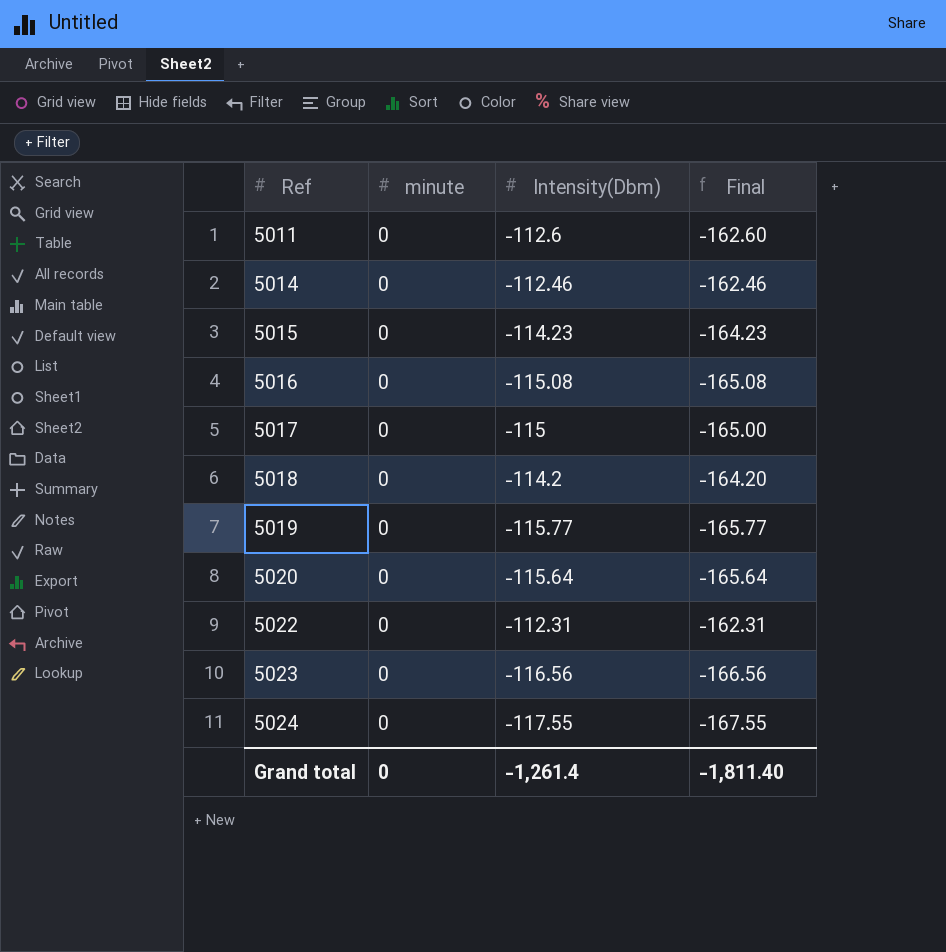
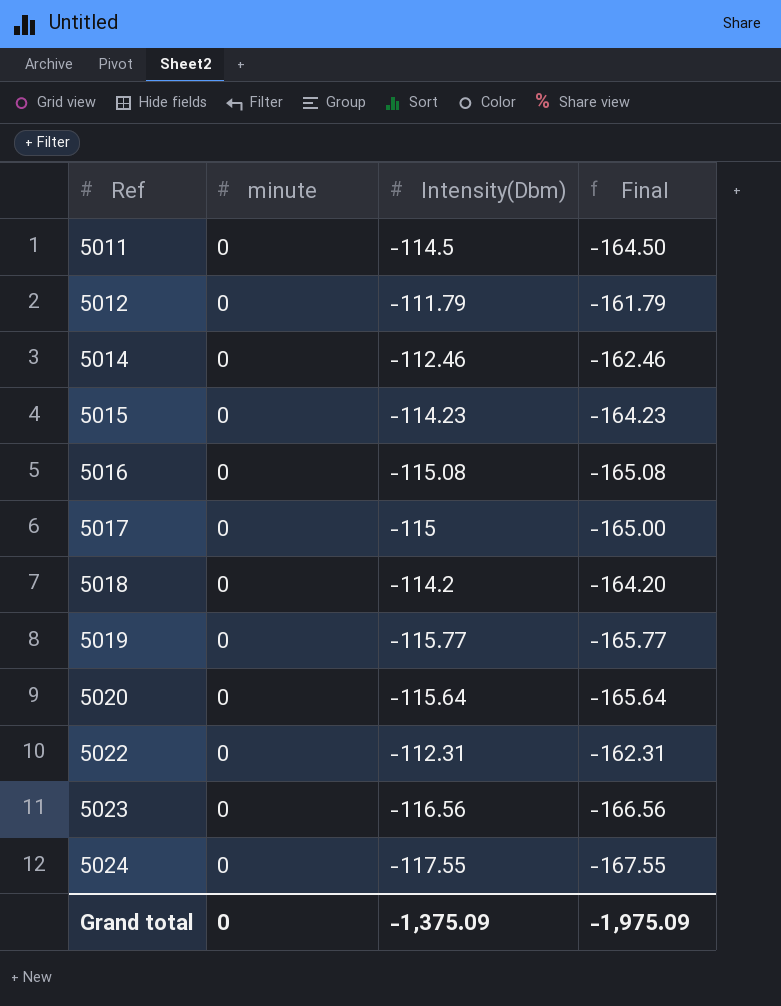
5011 | Intensity(Dbm): -112.6 -> -114.5
5011 | Final: -162.60 -> -164.50
row 5012: none -> 0 | -111.79 | -161.79
Grand total | Intensity(Dbm): -1,261.4 -> -1,375.09
Grand total | Final: -1,811.40 -> -1,975.09

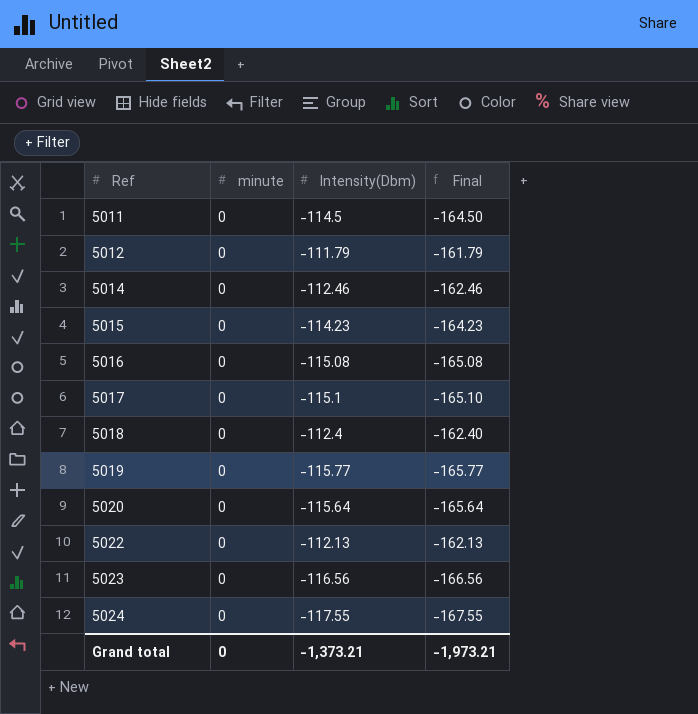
5017 | Intensity(Dbm): -115 -> -115.1
5017 | Final: -165.00 -> -165.10
5018 | Intensity(Dbm): -114.2 -> -112.4
5018 | Final: -164.20 -> -162.40
5022 | Intensity(Dbm): -112.31 -> -112.13
5022 | Final: -162.31 -> -162.13
Grand total | Intensity(Dbm): -1,375.09 -> -1,373.21
Grand total | Final: -1,975.09 -> -1,973.21

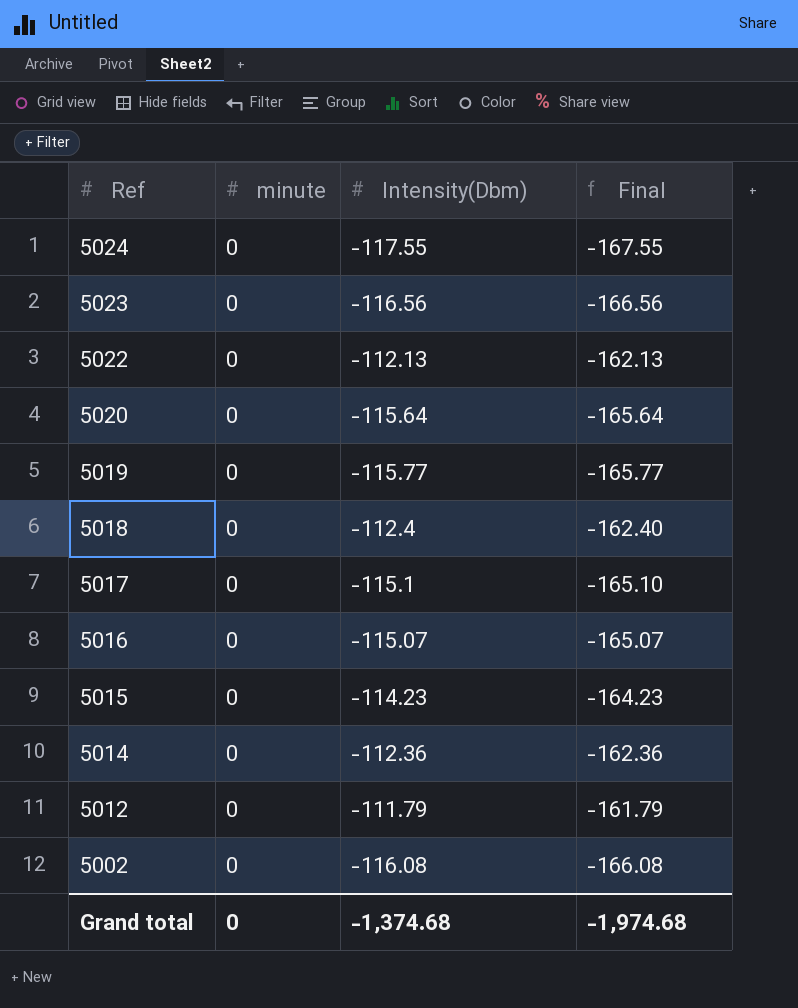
row order: Ref ascending -> Ref descending
row 5011: 0 | -114.5 | -164.50 -> none
5016 | Intensity(Dbm): -115.08 -> -115.07
5016 | Final: -165.08 -> -165.07
5014 | Intensity(Dbm): -112.46 -> -112.36
5014 | Final: -162.46 -> -162.36
row 5002: none -> 0 | -116.08 | -166.08
Grand total | Intensity(Dbm): -1,373.21 -> -1,374.68
Grand total | Final: -1,973.21 -> -1,974.68

